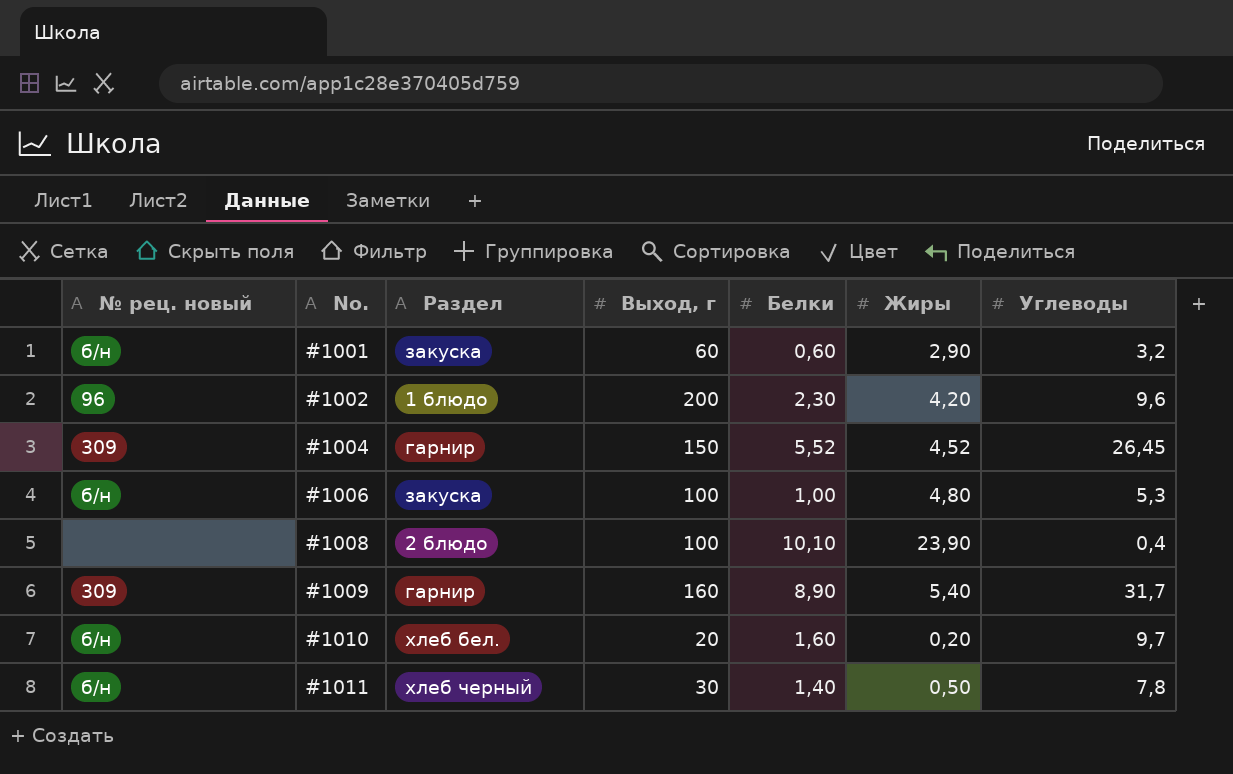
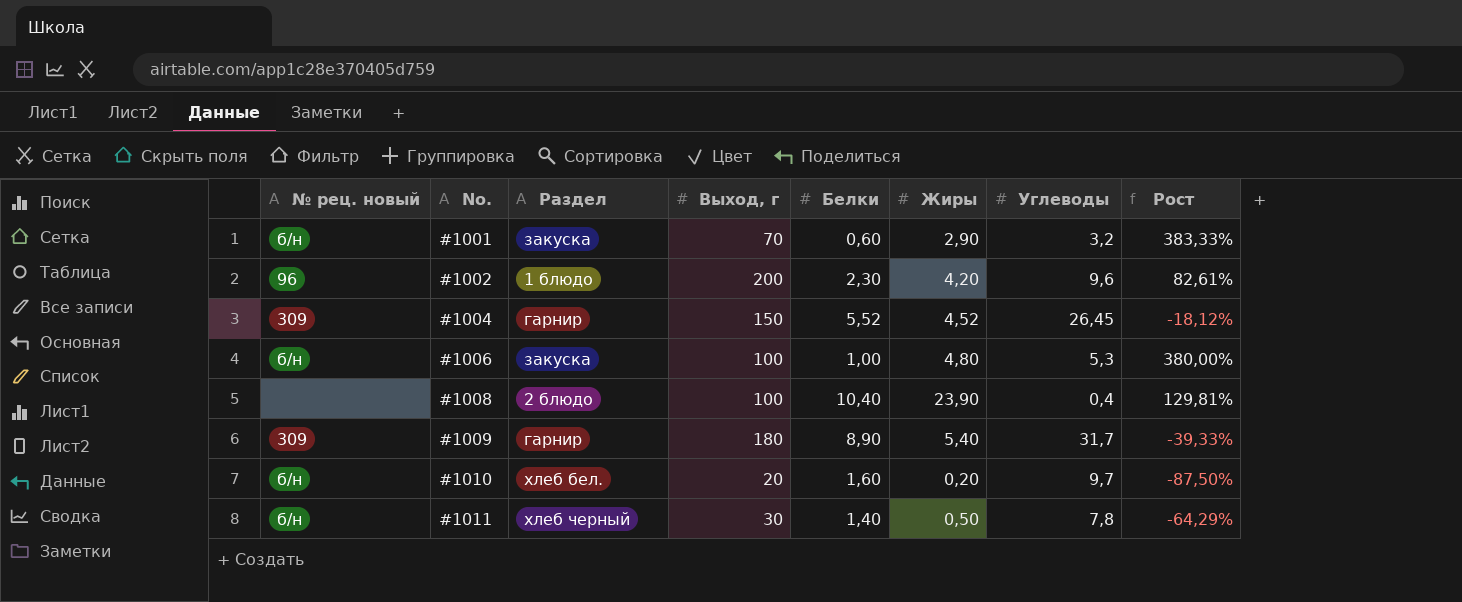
column Рост | formula: none -> ([Жиры] - [Белки]) / [Белки]
#1001 | Выход, г: 60 -> 70
#1008 | Белки: 10,10 -> 10,40
#1009 | Выход, г: 160 -> 180

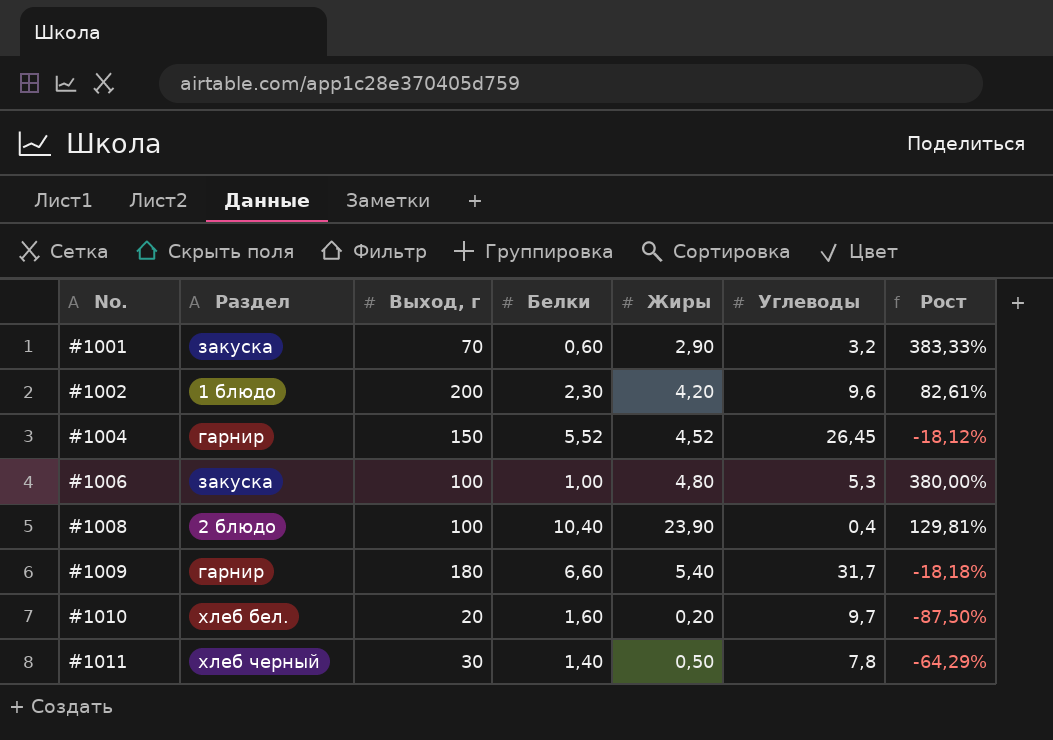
column № рец. новый | position: 1 -> none
#1009 | Белки: 8,90 -> 6,60
#1009 | Рост: -39,33% -> -18,18%

